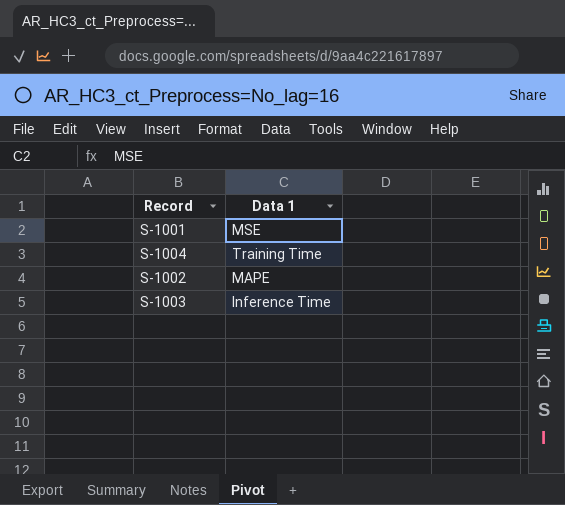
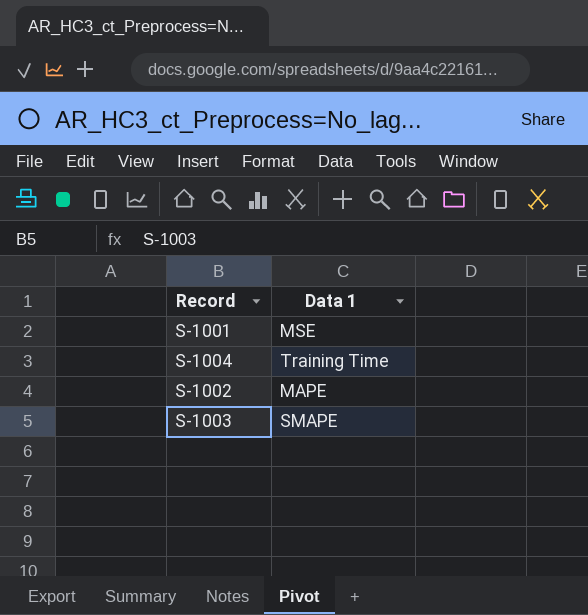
S-1003 | Data 1: Inference Time -> SMAPE

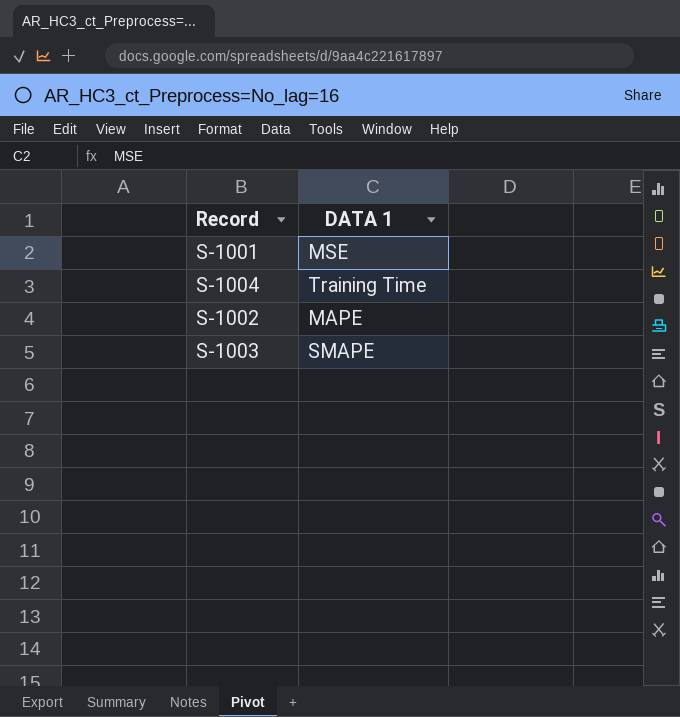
column name: Data 1 -> DATA 1

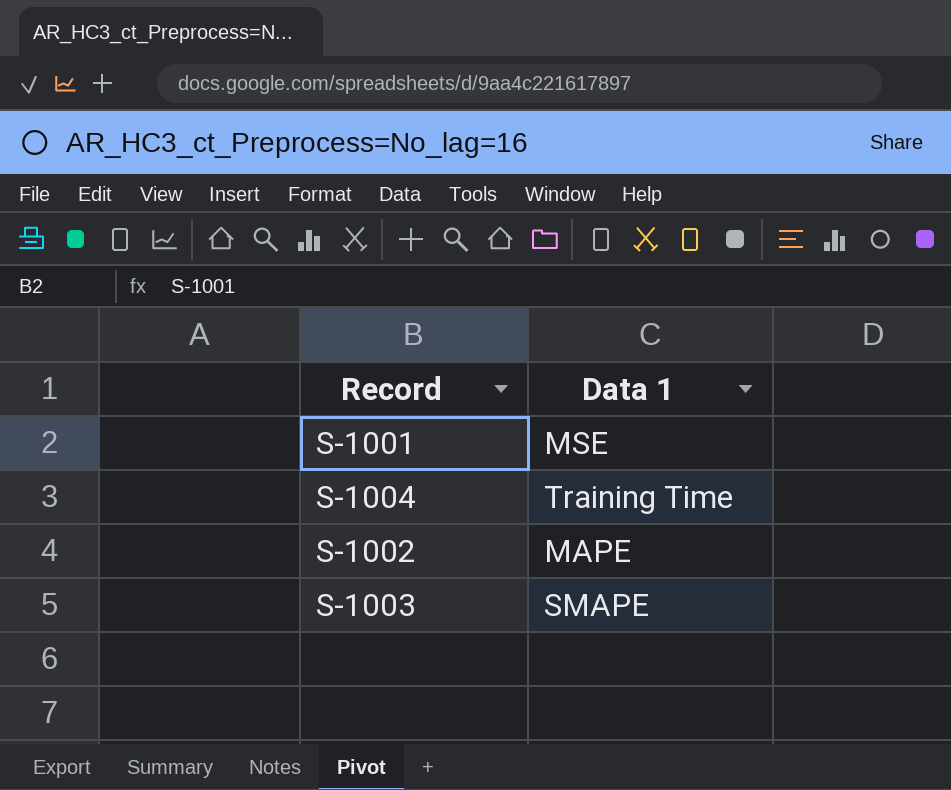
column name: DATA 1 -> Data 1

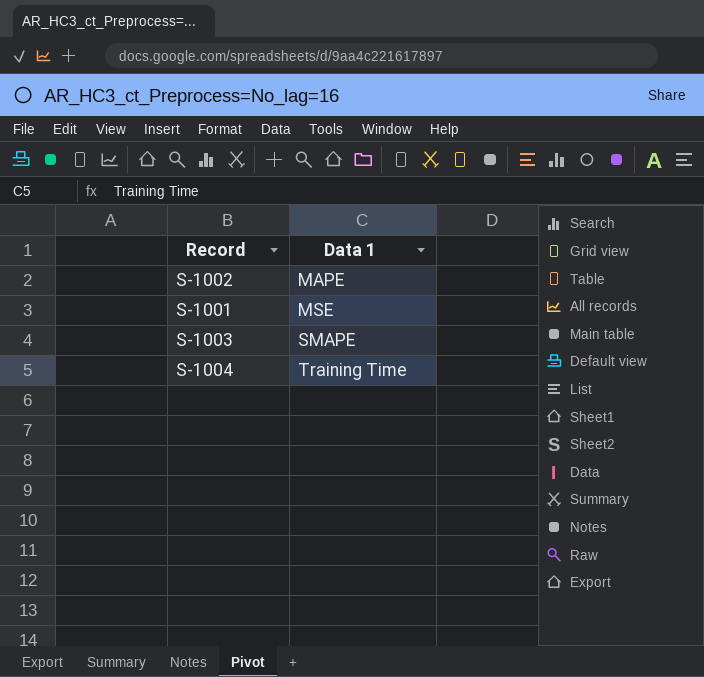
row order: none -> Data 1 ascending

